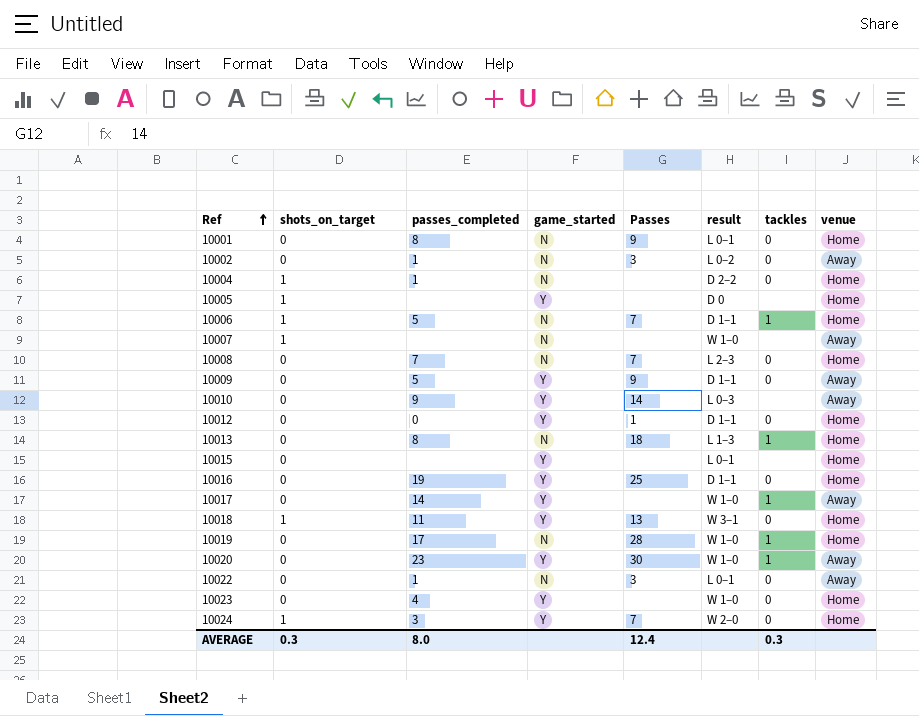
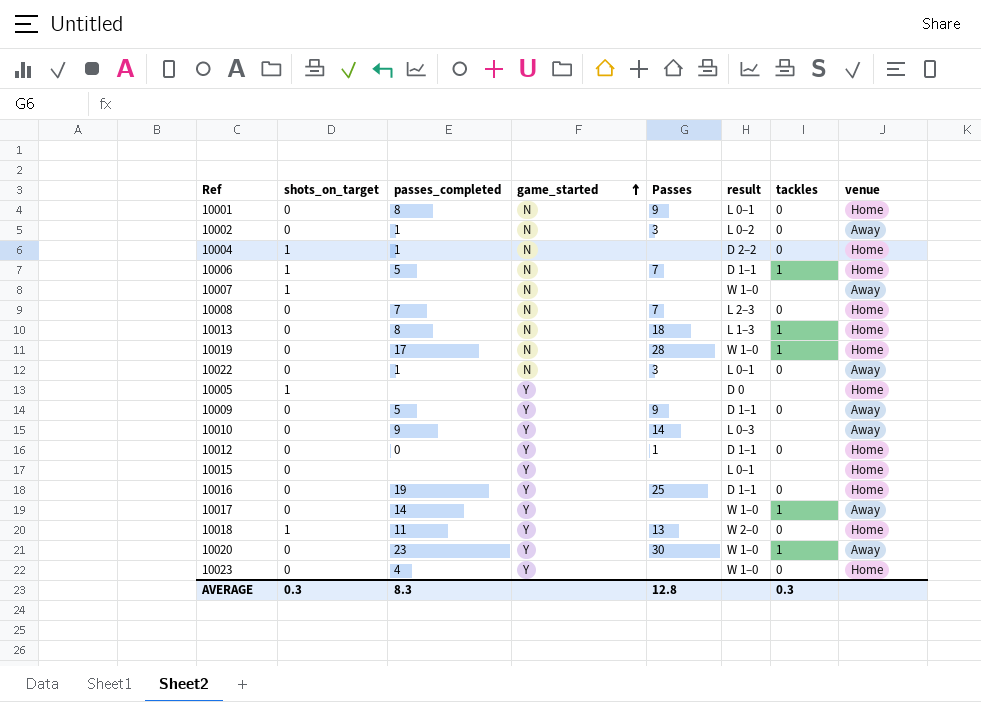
row order: Ref ascending -> game_started ascending
row 10024: 1 | 3 | Y | 7 | W 2–0 | 0 | Home -> none
10018 | result: W 3–1 -> W 2–0
AVERAGE | passes_completed: 8.0 -> 8.3
AVERAGE | Passes: 12.4 -> 12.8

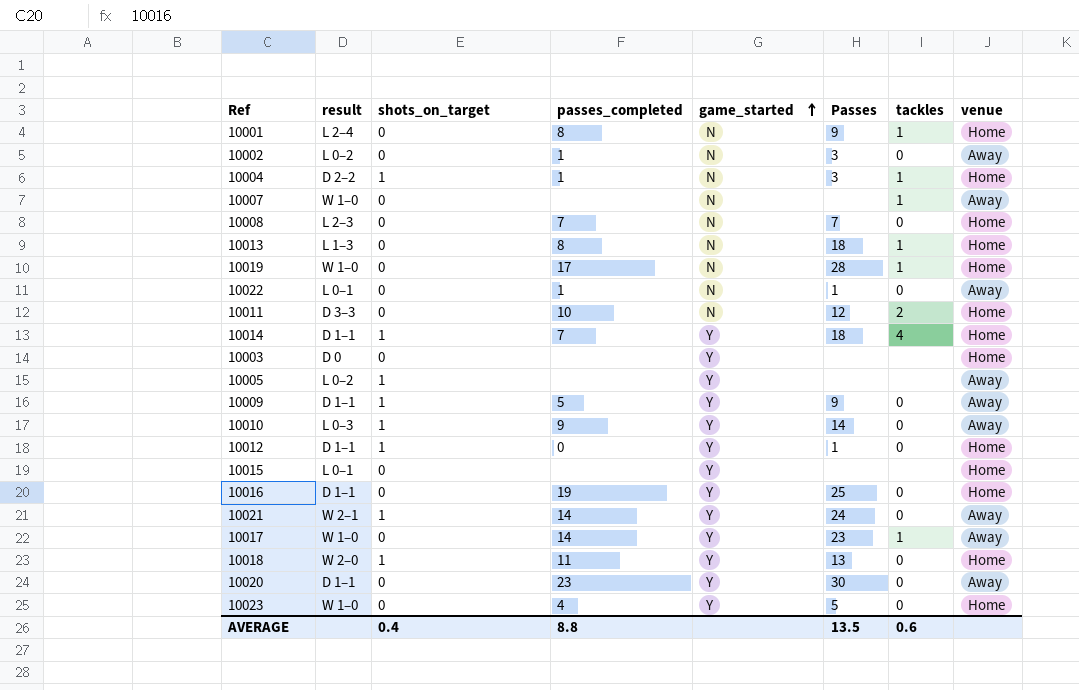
column result | position: 6 -> 2
row 10006: 1 | 5 | N | 7 | D 1–1 | 1 | Home -> none
10001 | result: L 0–1 -> L 2–4
10001 | tackles: 0 -> 1
10004 | Passes: none -> 3
10004 | tackles: 0 -> 1
10007 | shots_on_target: 1 -> 0
10007 | tackles: none -> 1
10022 | Passes: 3 -> 1
row 10011: none -> D 3–3 | 0 | 10 | N | 12 | 2 | Home
row 10014: none -> D 1–1 | 1 | 7 | Y | 18 | 4 | Home
row 10003: none -> D 0 | 0 | none | Y | none | none | Home
10005 | result: D 0 -> L 0–2
10005 | venue: Home -> Away
10009 | shots_on_target: 0 -> 1
10010 | shots_on_target: 0 -> 1
10010 | tackles: none -> 0
10012 | shots_on_target: 0 -> 1
row 10021: none -> W 2–1 | 1 | 14 | Y | 24 | 0 | Away
10017 | Passes: none -> 23
10020 | result: W 1–0 -> D 1–1
10020 | tackles: 1 -> 0
10023 | Passes: none -> 5
AVERAGE | shots_on_target: 0.3 -> 0.4
AVERAGE | passes_completed: 8.3 -> 8.8
AVERAGE | Passes: 12.8 -> 13.5
AVERAGE | tackles: 0.3 -> 0.6

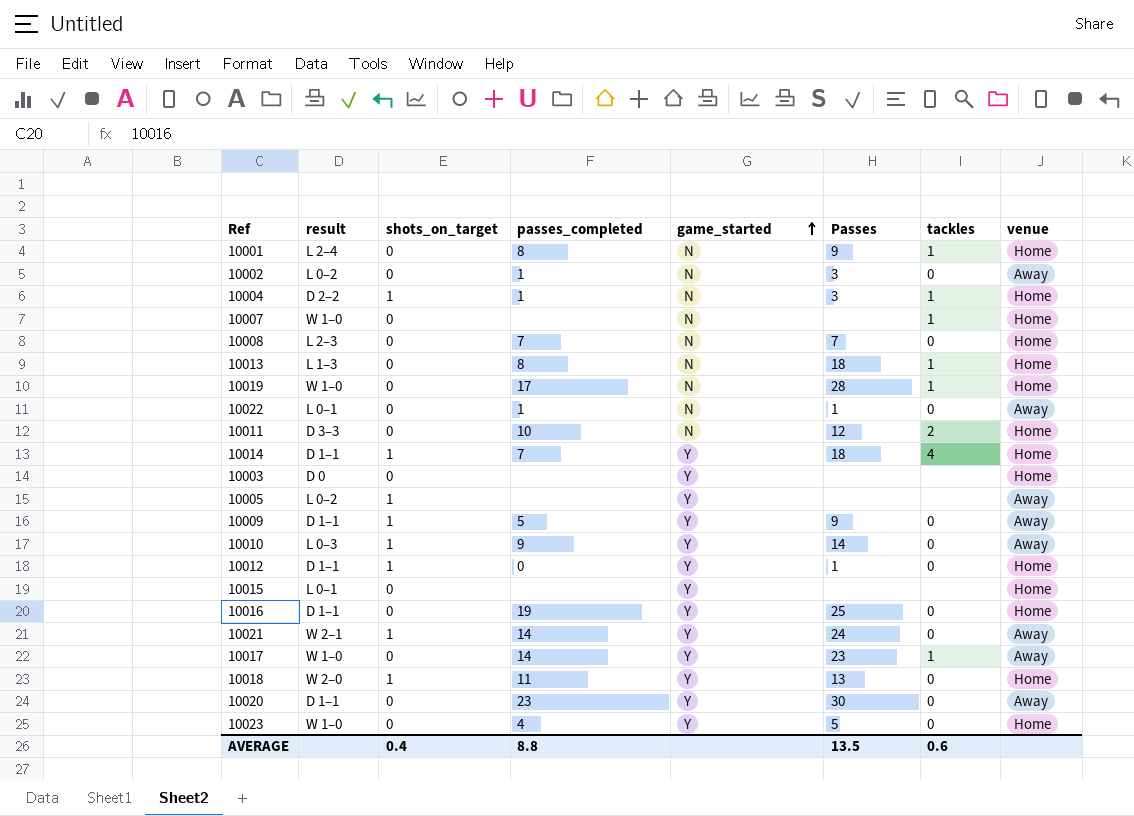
10007 | venue: Away -> Home

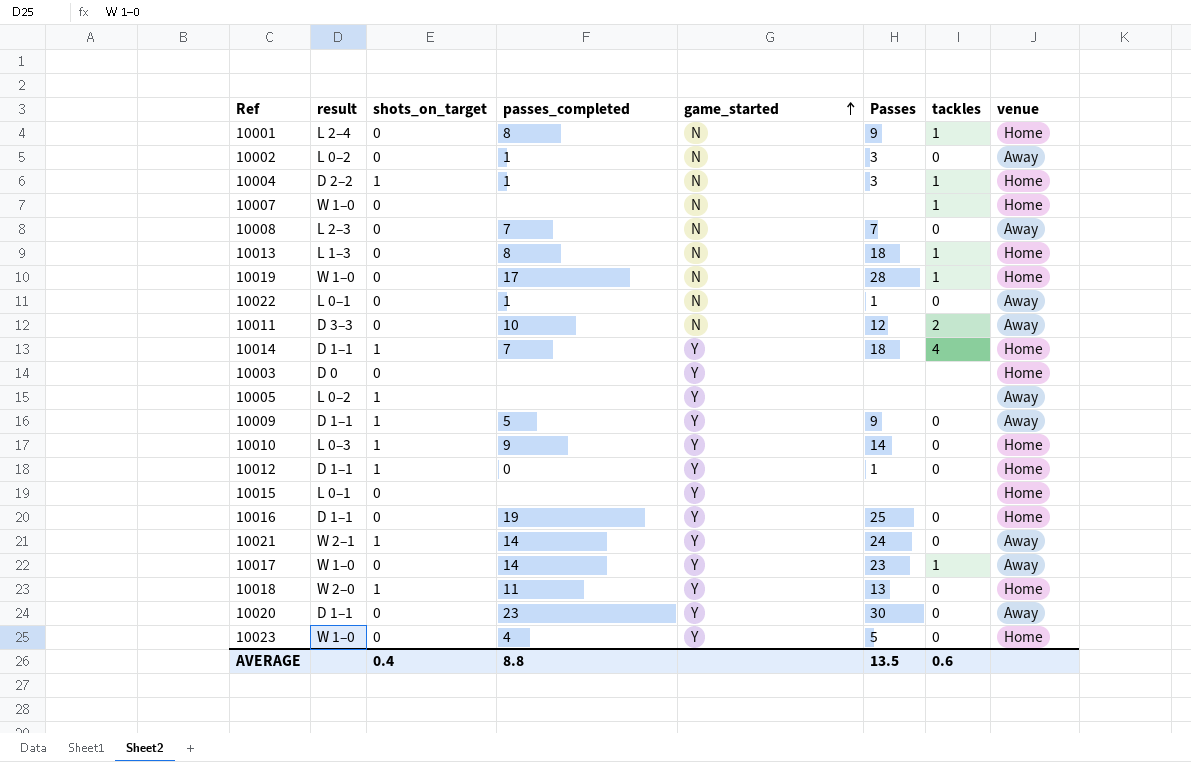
10008 | venue: Home -> Away
10011 | venue: Home -> Away
10010 | venue: Away -> Home

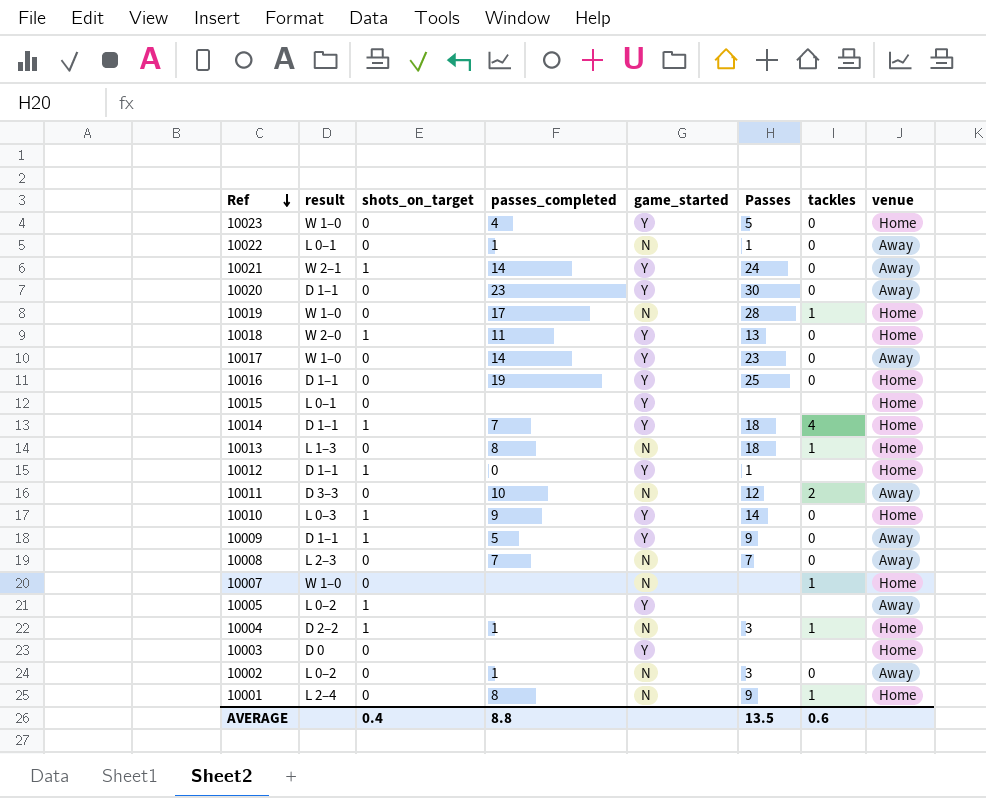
row order: game_started ascending -> Ref descending
10017 | tackles: 1 -> 0
10012 | tackles: 0 -> none

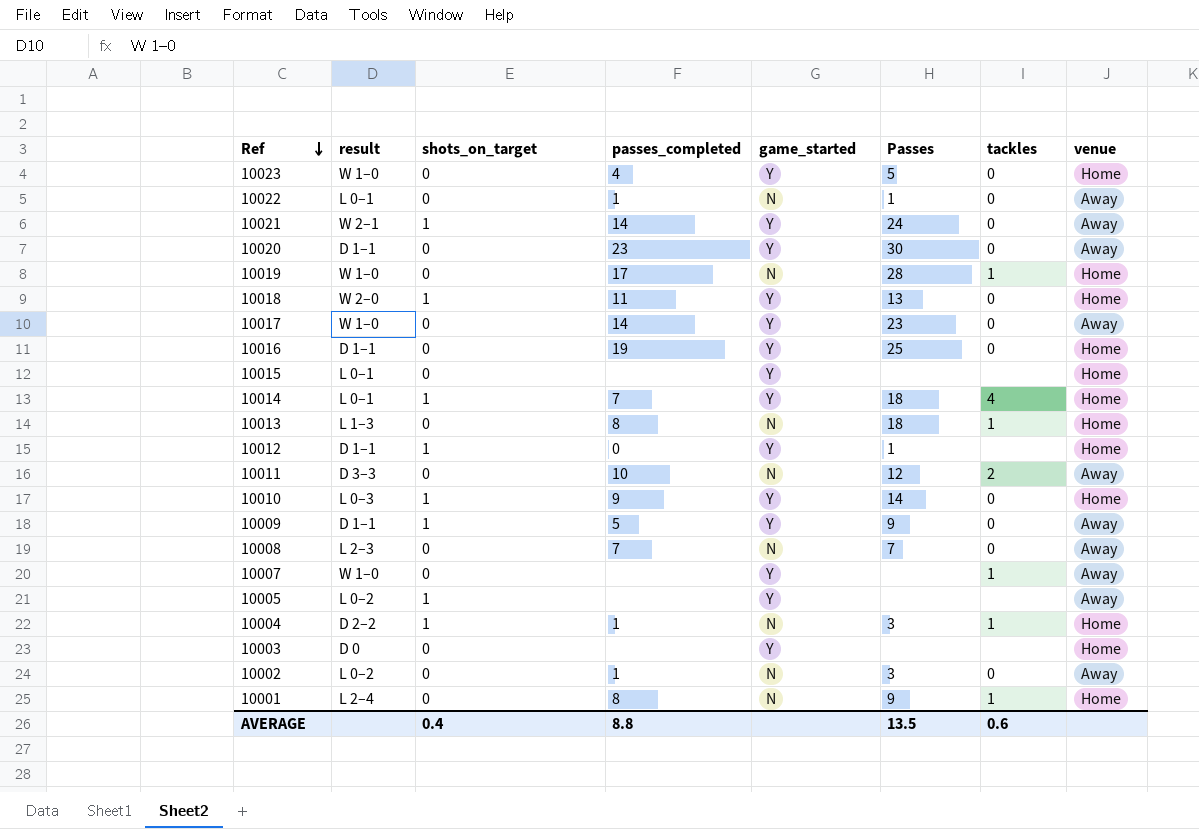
10014 | result: D 1–1 -> L 0–1
10007 | game_started: N -> Y
10007 | venue: Home -> Away

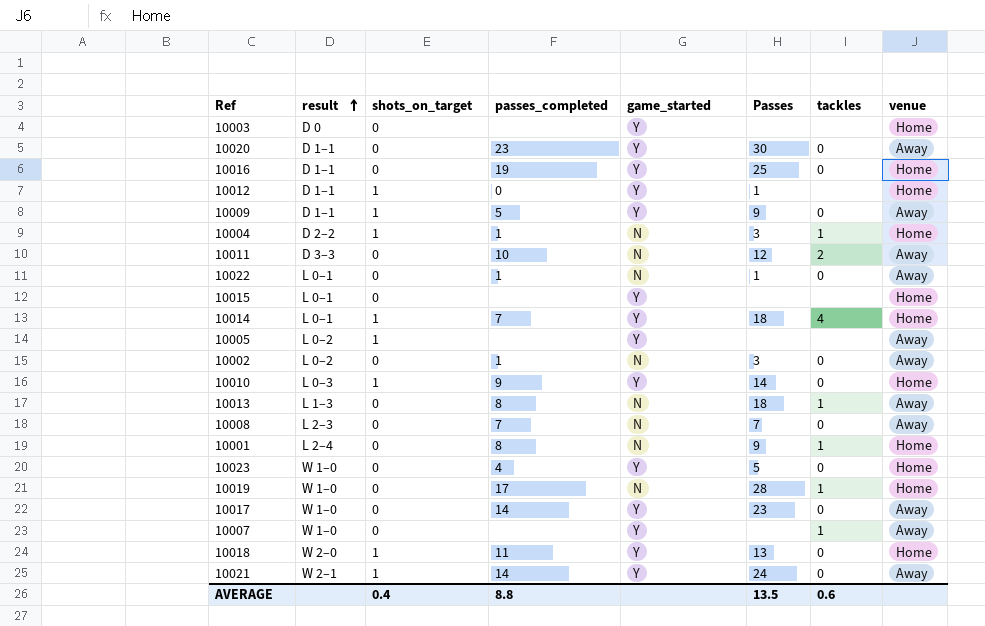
row order: Ref descending -> result ascending
10013 | venue: Home -> Away

